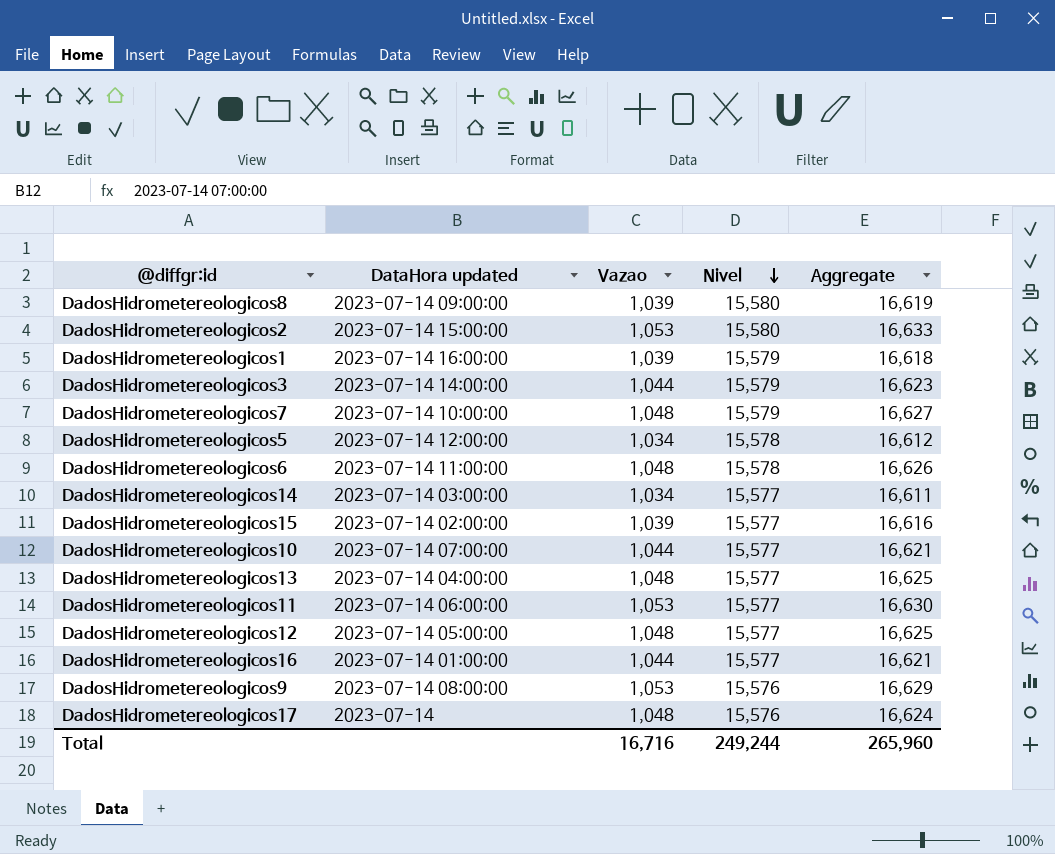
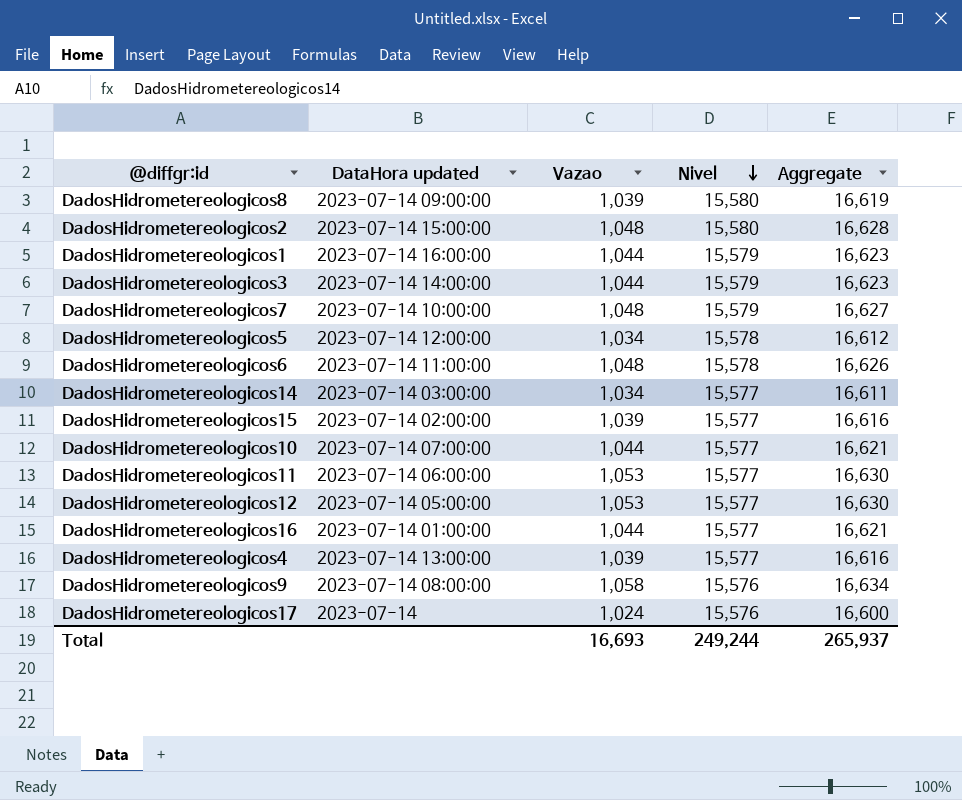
row DadosHidrometereologicos13: 2023-07-14 04:00:00 | 1,048 | 15,577 | 16,625 -> none
DadosHidrometereologicos2 | Vazao: 1,053 -> 1,048
DadosHidrometereologicos2 | Aggregate: 16,633 -> 16,628
DadosHidrometereologicos1 | Vazao: 1,039 -> 1,044
DadosHidrometereologicos1 | Aggregate: 16,618 -> 16,623
DadosHidrometereologicos12 | Vazao: 1,048 -> 1,053
DadosHidrometereologicos12 | Aggregate: 16,625 -> 16,630
row DadosHidrometereologicos4: none -> 2023-07-14 13:00:00 | 1,039 | 15,577 | 16,616
DadosHidrometereologicos9 | Vazao: 1,053 -> 1,058
DadosHidrometereologicos9 | Aggregate: 16,629 -> 16,634
DadosHidrometereologicos17 | Vazao: 1,048 -> 1,024
DadosHidrometereologicos17 | Aggregate: 16,624 -> 16,600
Total | Vazao: 16,716 -> 16,693
Total | Aggregate: 265,960 -> 265,937

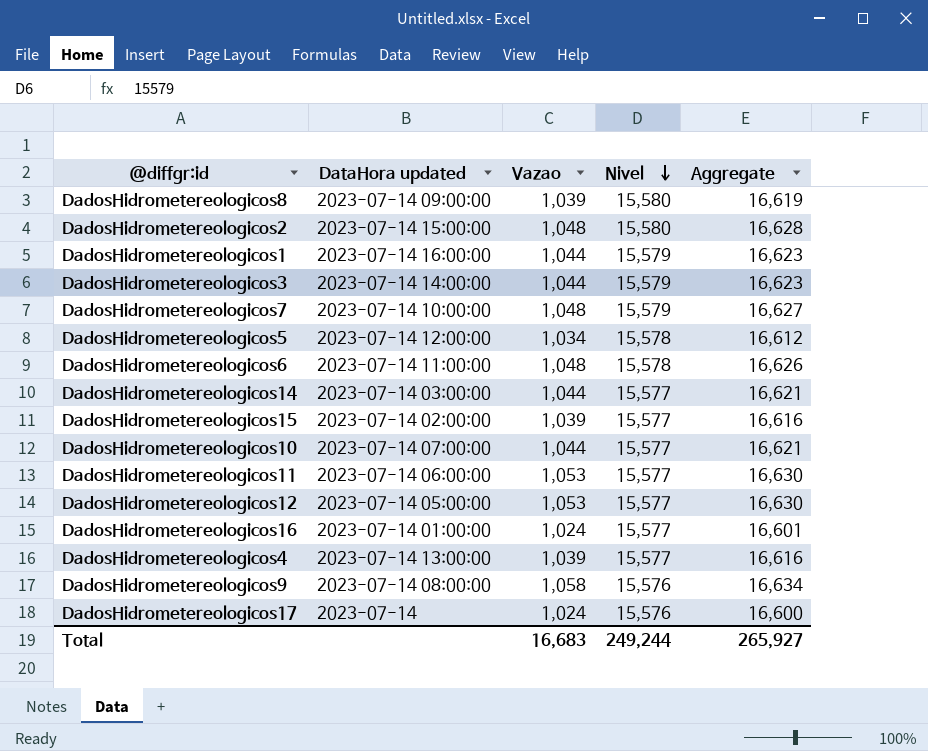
DadosHidrometereologicos14 | Vazao: 1,034 -> 1,044
DadosHidrometereologicos14 | Aggregate: 16,611 -> 16,621
DadosHidrometereologicos16 | Vazao: 1,044 -> 1,024
DadosHidrometereologicos16 | Aggregate: 16,621 -> 16,601
Total | Vazao: 16,693 -> 16,683
Total | Aggregate: 265,937 -> 265,927

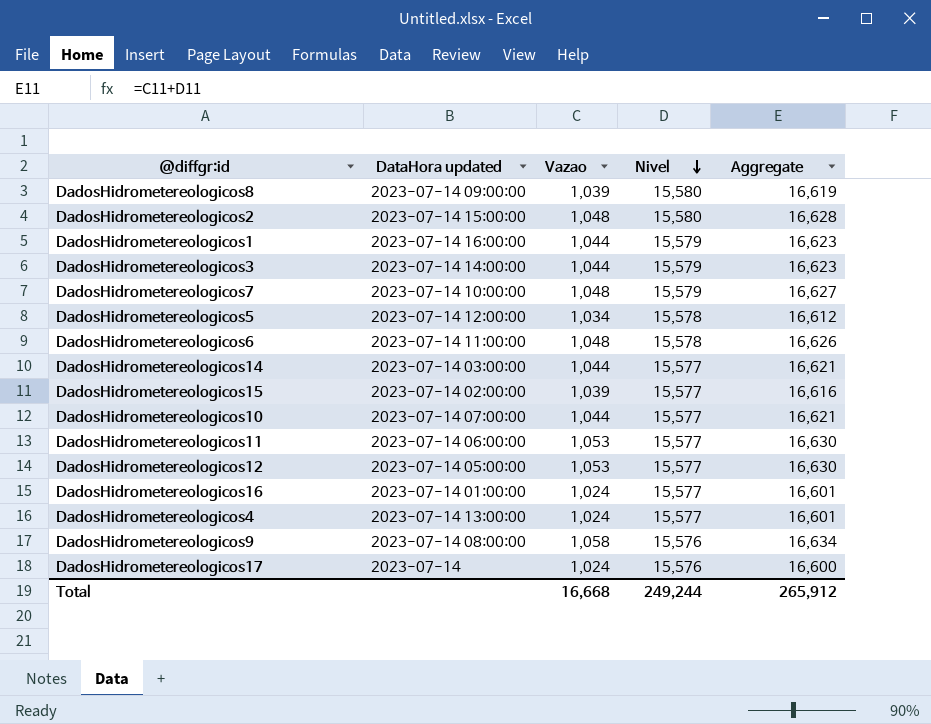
DadosHidrometereologicos4 | Vazao: 1,039 -> 1,024
DadosHidrometereologicos4 | Aggregate: 16,616 -> 16,601
Total | Vazao: 16,683 -> 16,668
Total | Aggregate: 265,927 -> 265,912

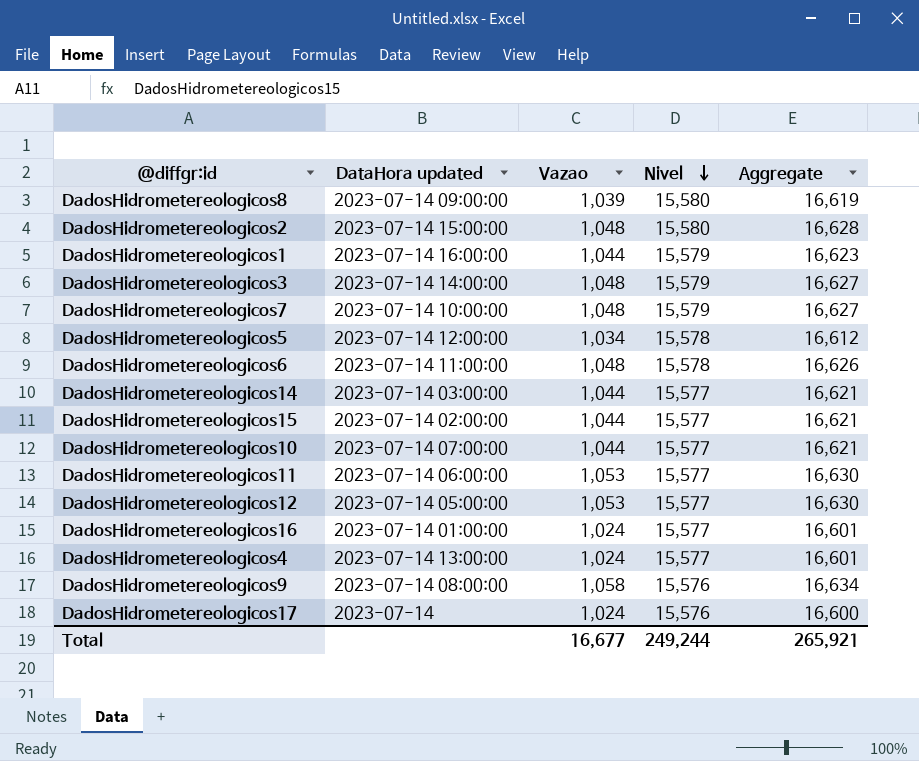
DadosHidrometereologicos3 | Vazao: 1,044 -> 1,048
DadosHidrometereologicos3 | Aggregate: 16,623 -> 16,627
DadosHidrometereologicos15 | Vazao: 1,039 -> 1,044
DadosHidrometereologicos15 | Aggregate: 16,616 -> 16,621
Total | Vazao: 16,668 -> 16,677
Total | Aggregate: 265,912 -> 265,921

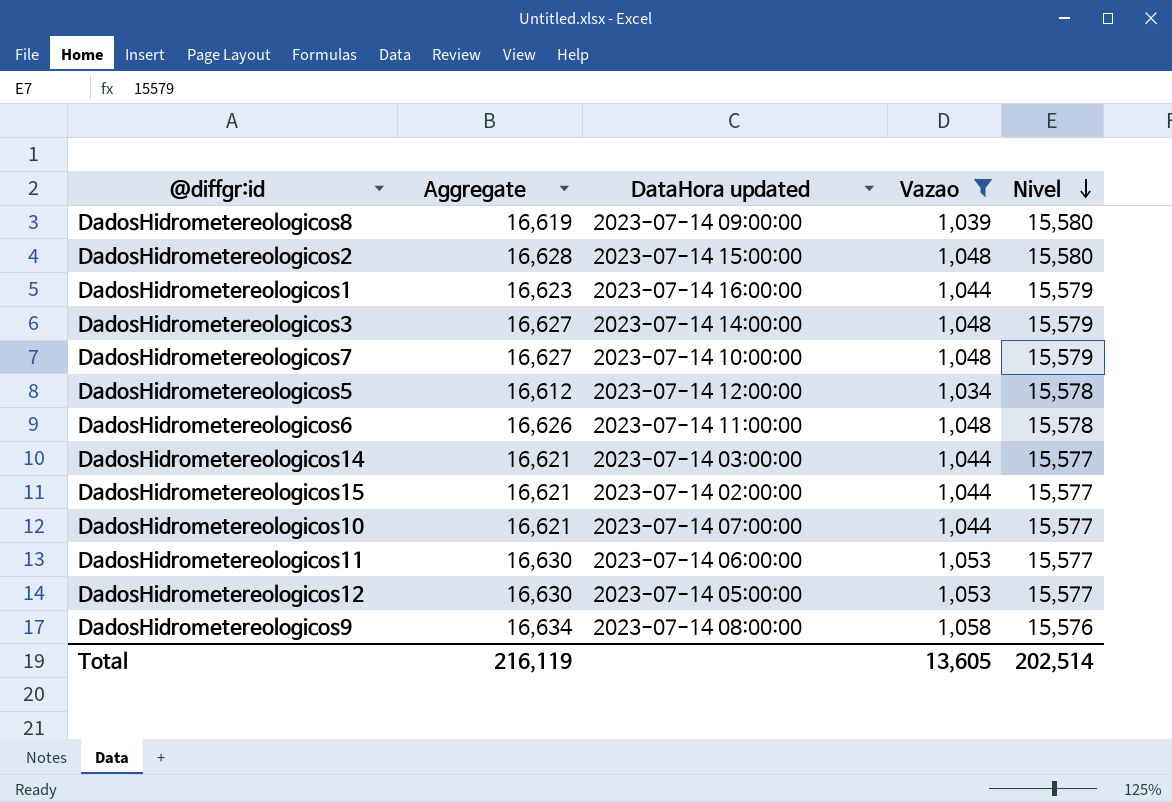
filter: none -> Vazao != 1,024
column Aggregate | position: 5 -> 2
Total | Aggregate: 265,921 -> 216,119
Total | Vazao: 16,677 -> 13,605
Total | Nivel: 249,244 -> 202,514

